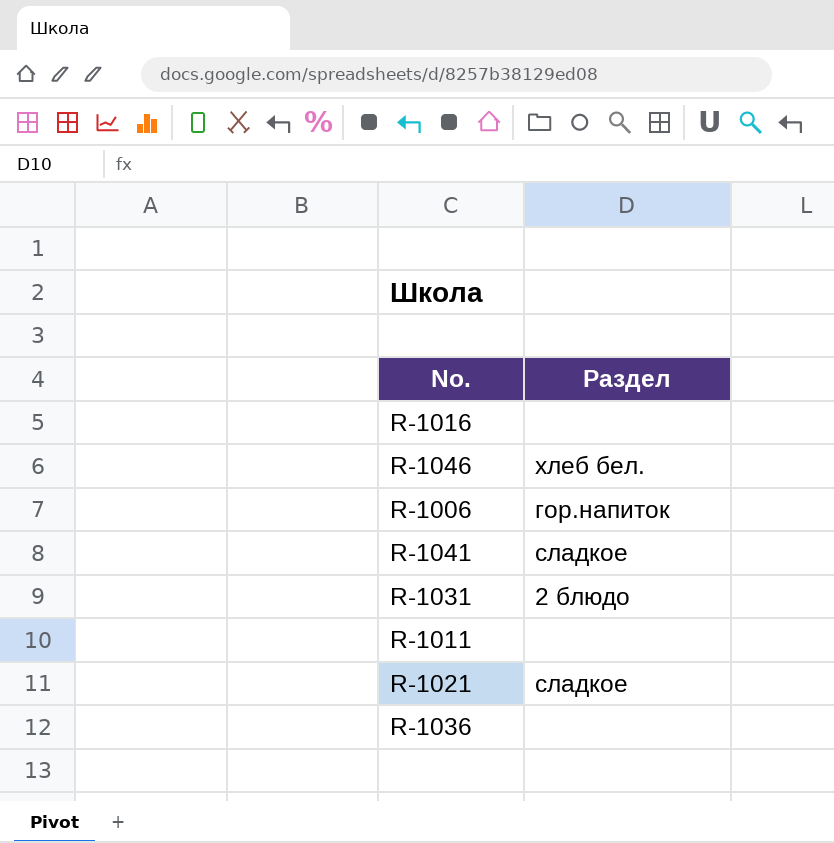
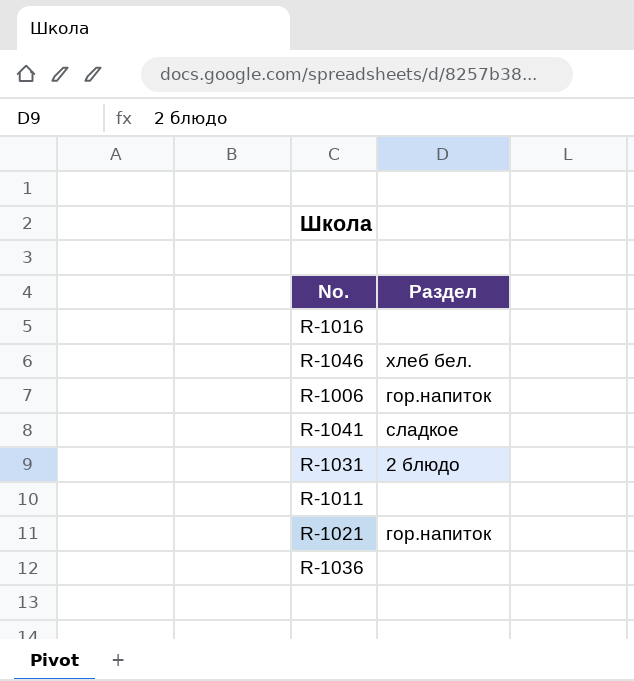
R-1021 | Раздел: сладкое -> гор.напиток

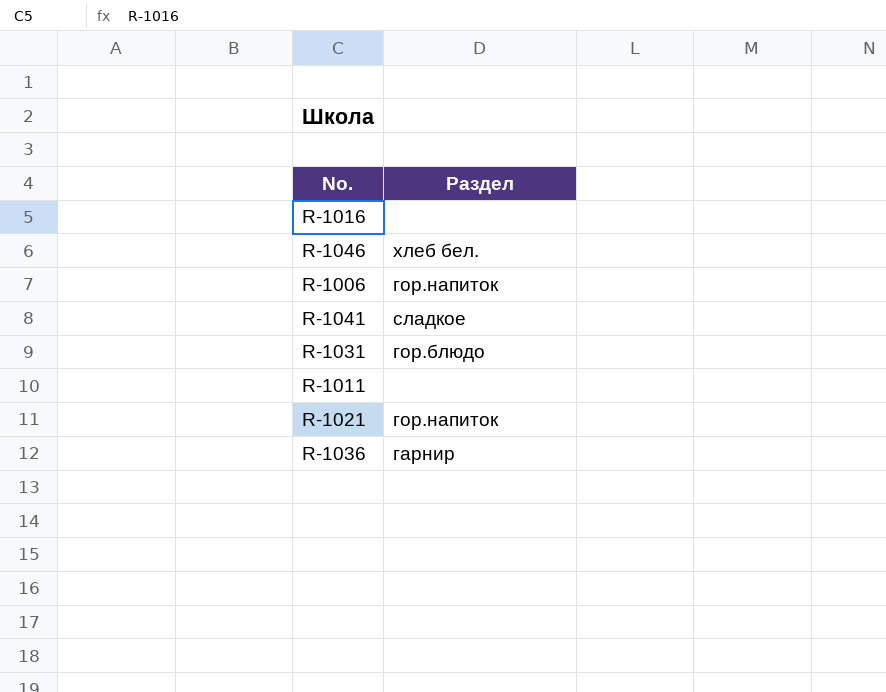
R-1031 | Раздел: 2 блюдо -> гор.блюдо
R-1036 | Раздел: none -> гарнир

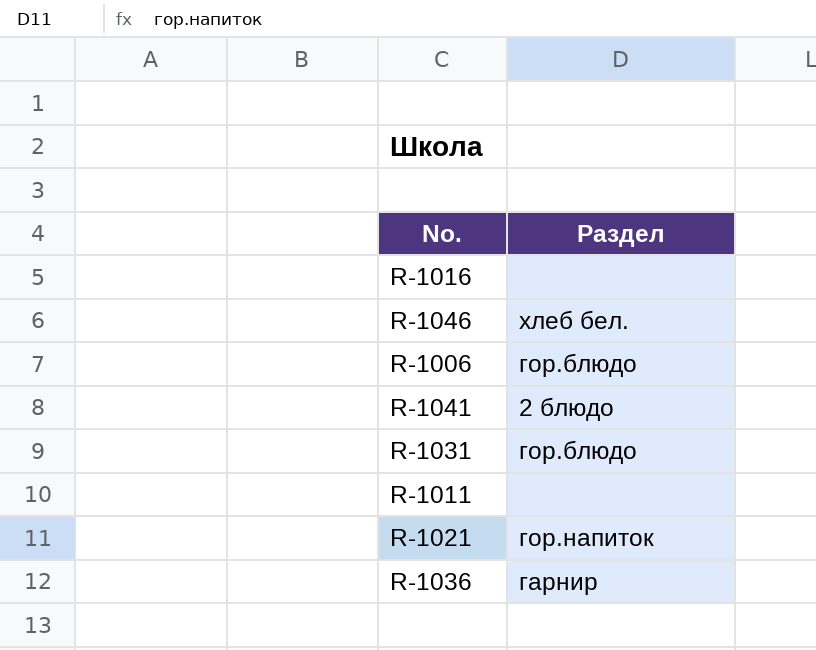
R-1006 | Раздел: гор.напиток -> гор.блюдо
R-1041 | Раздел: сладкое -> 2 блюдо

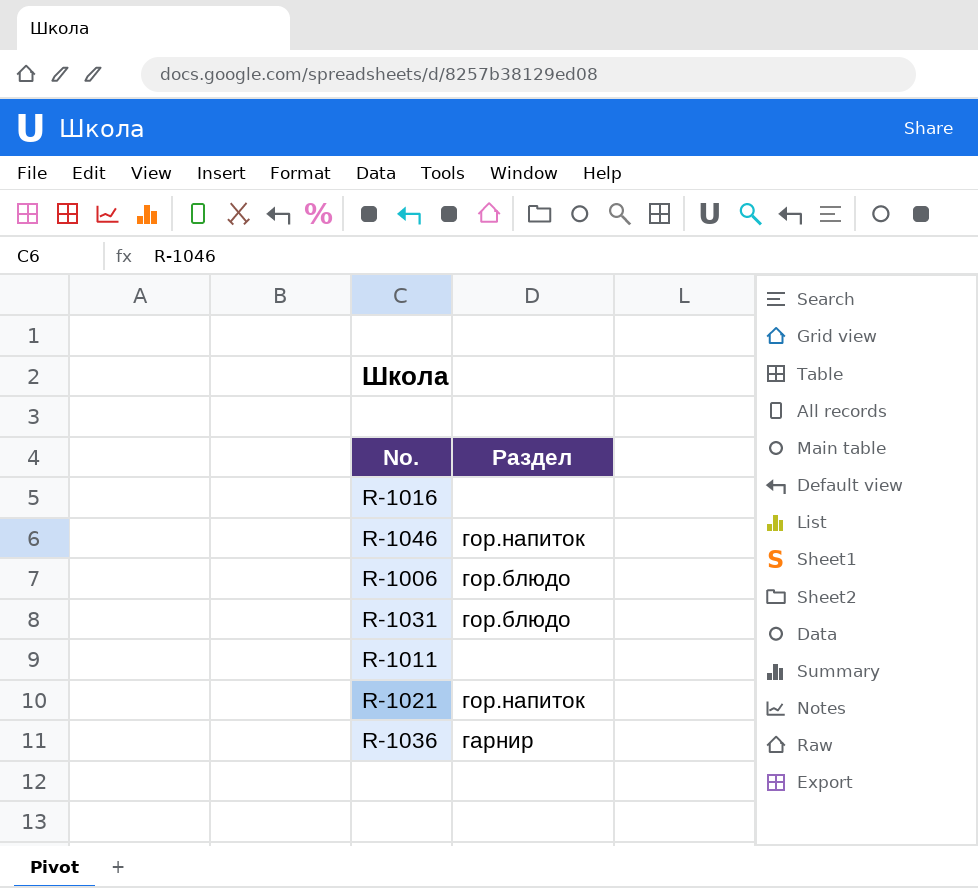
row R-1041: 2 блюдо -> none
R-1046 | Раздел: хлеб бел. -> гор.напиток

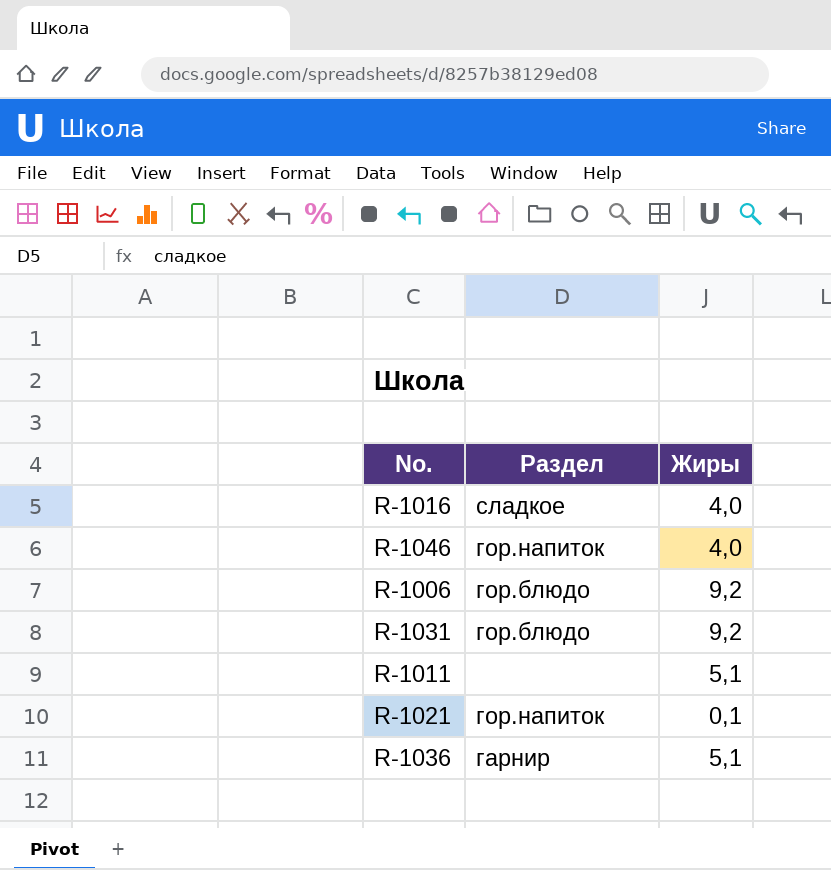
column Жиры | position: none -> 3
R-1016 | Раздел: none -> сладкое

